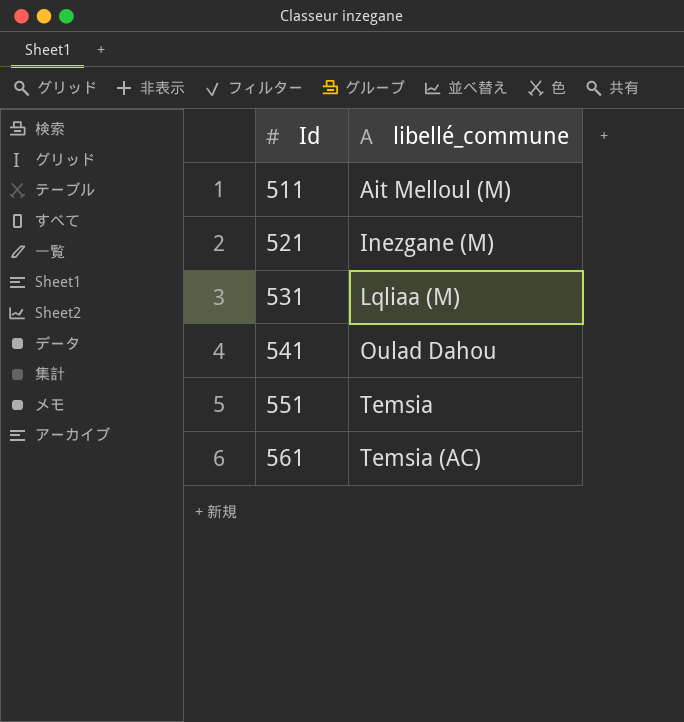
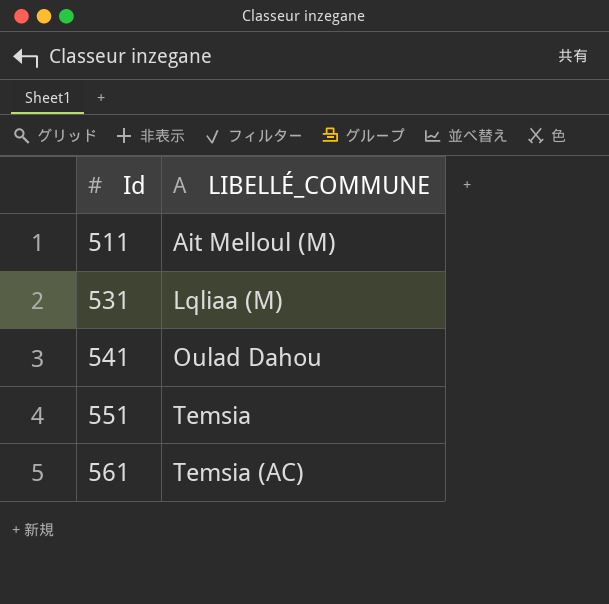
column name: libellé_commune -> LIBELLÉ_COMMUNE
row 521: Inezgane (M) -> none

